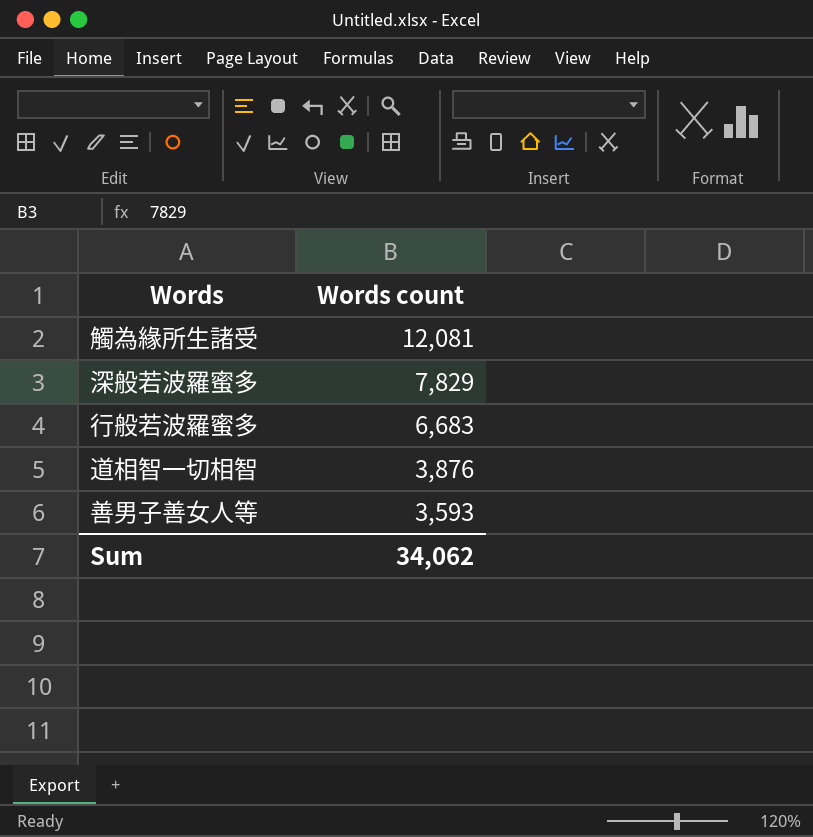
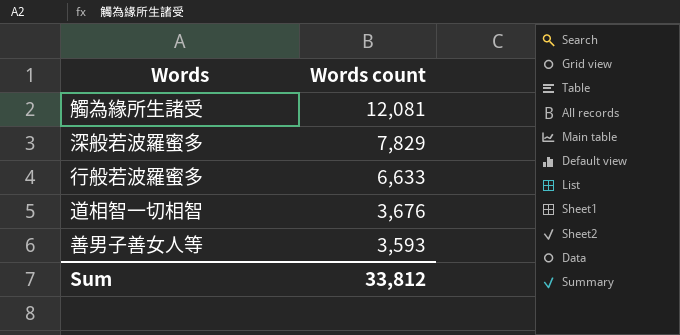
行般若波羅蜜多 | Words count: 6,683 -> 6,633
道相智一切相智 | Words count: 3,876 -> 3,676
Sum | Words count: 34,062 -> 33,812

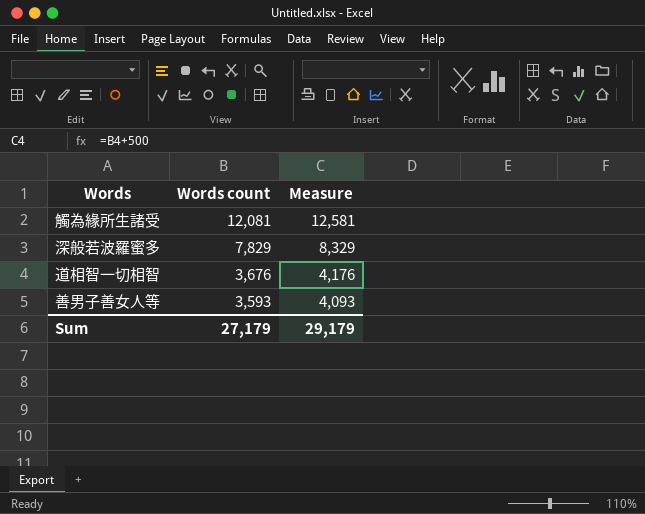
column Measure | formula: none -> [Words count] + 500
row 行般若波羅蜜多: 6,633 -> none
Sum | Words count: 33,812 -> 27,179

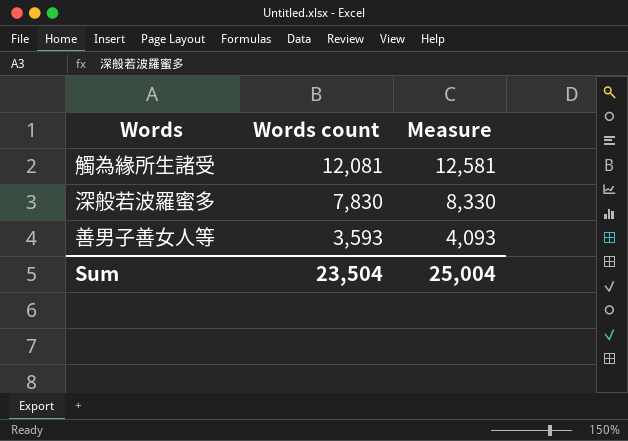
row 道相智一切相智: 3,676 | 4,176 -> none
深般若波羅蜜多 | Words count: 7,829 -> 7,830
深般若波羅蜜多 | Measure: 8,329 -> 8,330
Sum | Words count: 27,179 -> 23,504
Sum | Measure: 29,179 -> 25,004

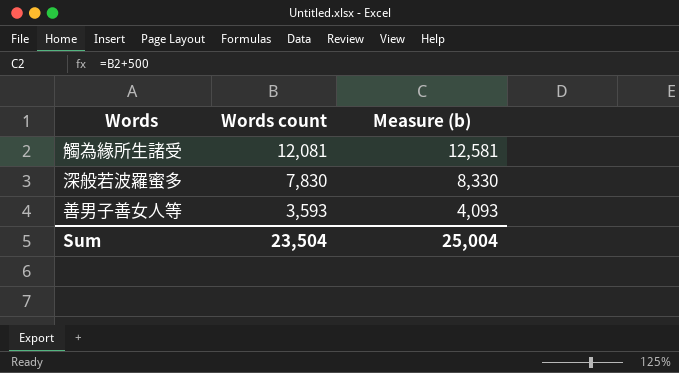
column name: Measure -> Measure (b)

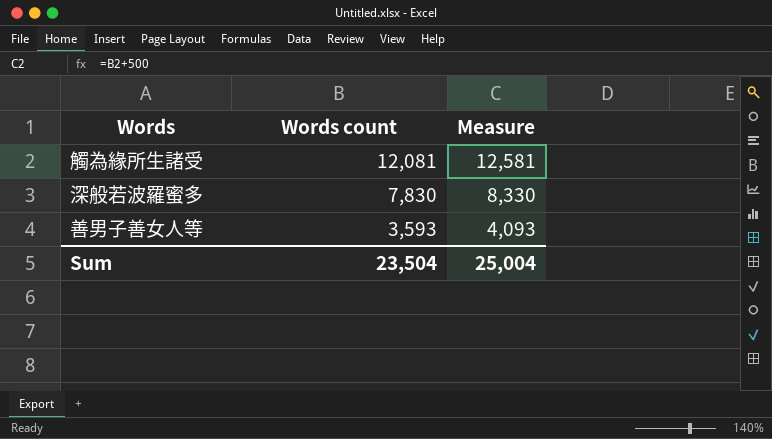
column name: Measure (b) -> Measure

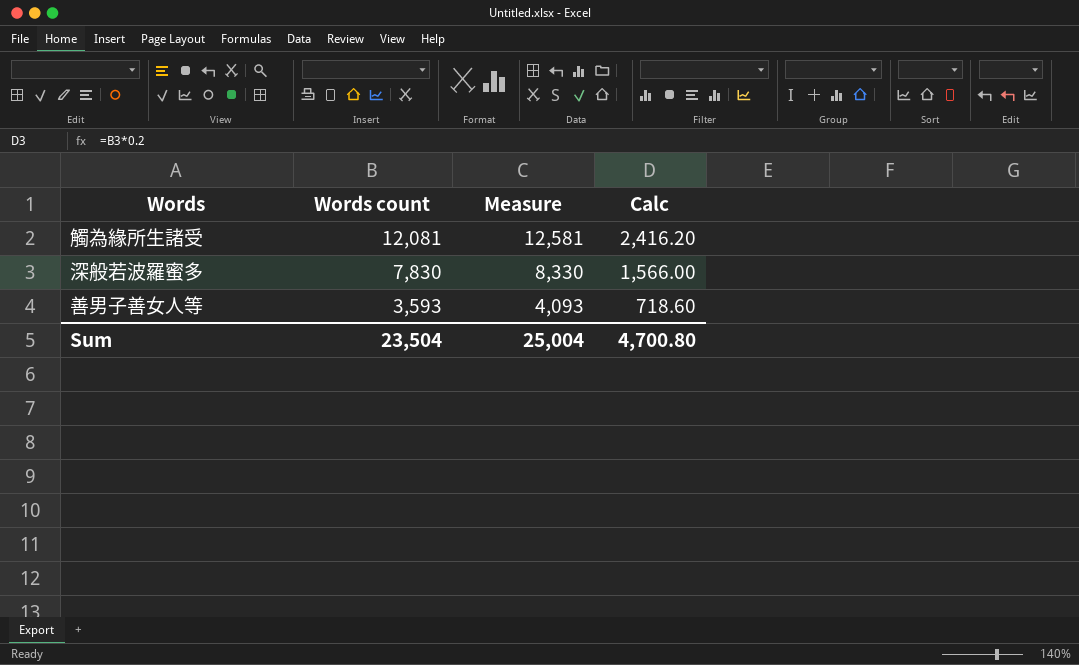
column Calc | formula: none -> [Words count] * 0.2

